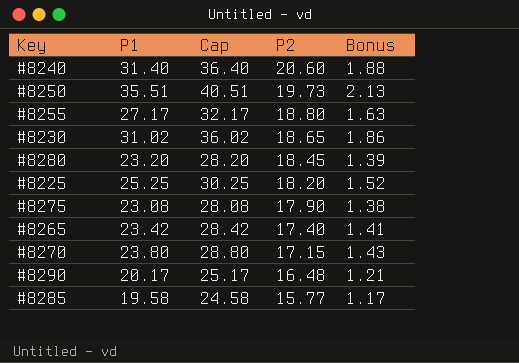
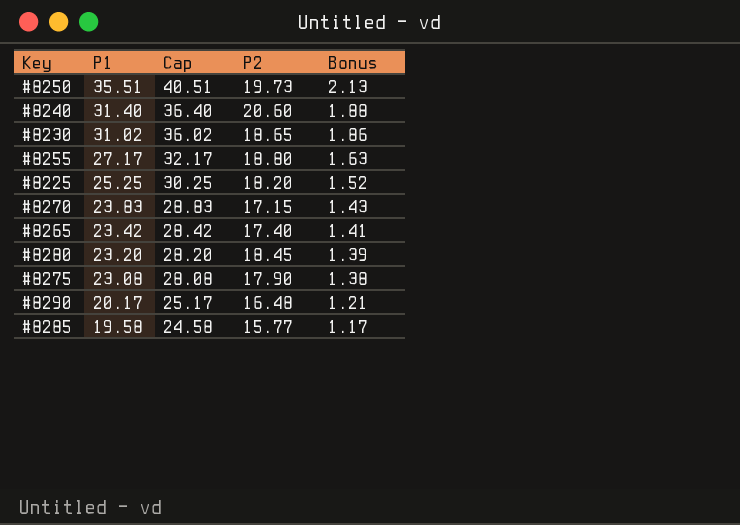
row order: P2 descending -> P1 descending
#8270 | P1: 23.80 -> 23.83
#8270 | Cap: 28.80 -> 28.83

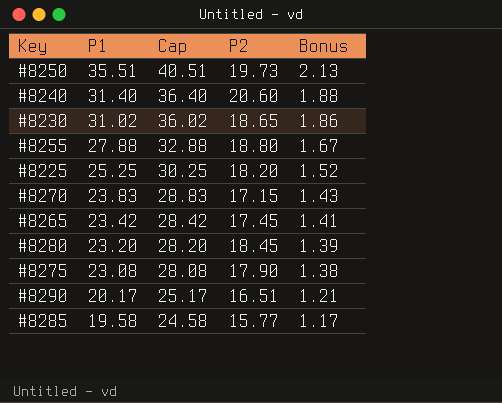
#8255 | P1: 27.17 -> 27.88
#8255 | Cap: 32.17 -> 32.88
#8255 | Bonus: 1.63 -> 1.67
#8265 | P2: 17.40 -> 17.45
#8290 | P2: 16.48 -> 16.51

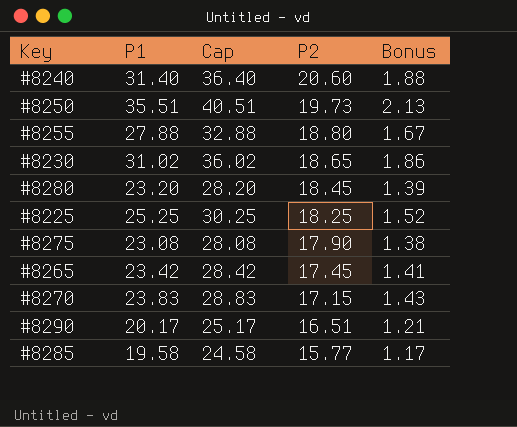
row order: P1 descending -> P2 descending
#8225 | P2: 18.20 -> 18.25

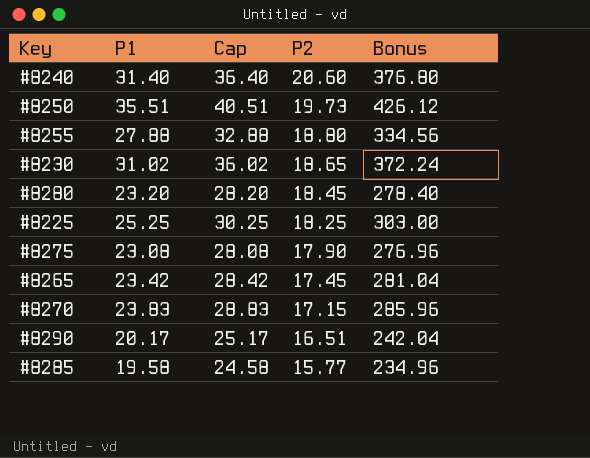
column Bonus | formula: [P1] * 0.06 -> [P1] * 12

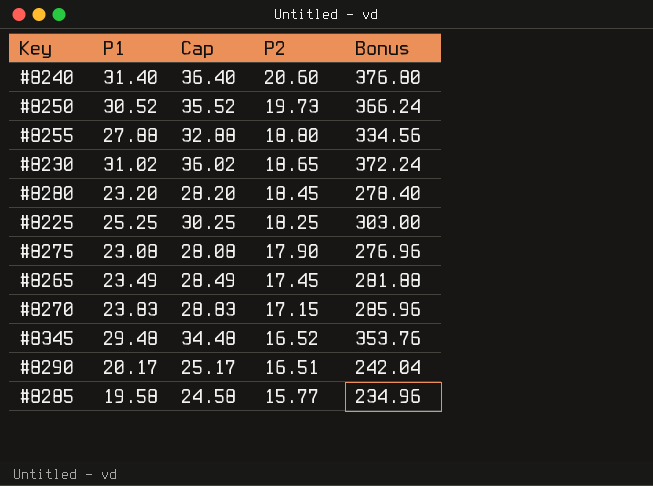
#8250 | P1: 35.51 -> 30.52
#8250 | Cap: 40.51 -> 35.52
#8250 | Bonus: 426.12 -> 366.24
#8265 | P1: 23.42 -> 23.49
#8265 | Cap: 28.42 -> 28.49
#8265 | Bonus: 281.04 -> 281.88
row #8345: none -> 29.48 | 34.48 | 16.52 | 353.76

